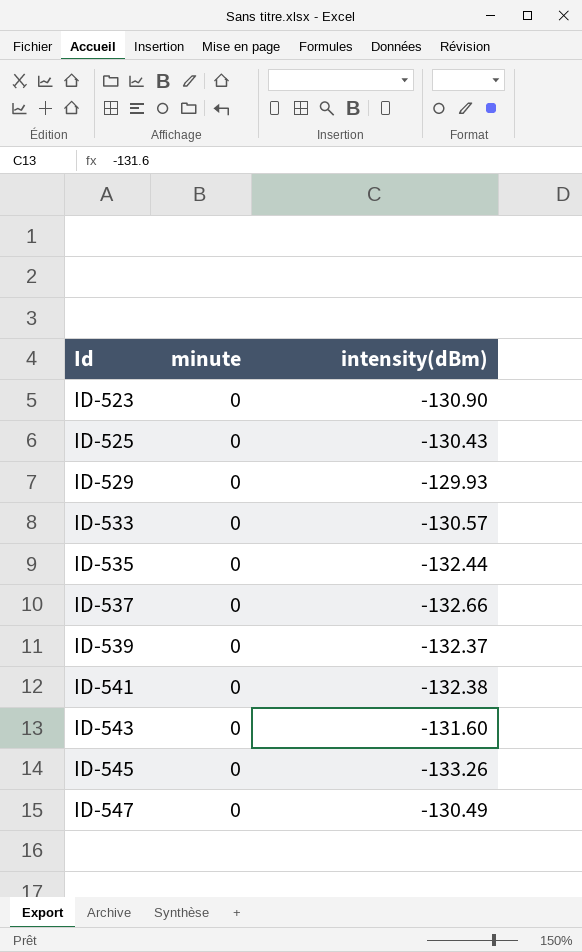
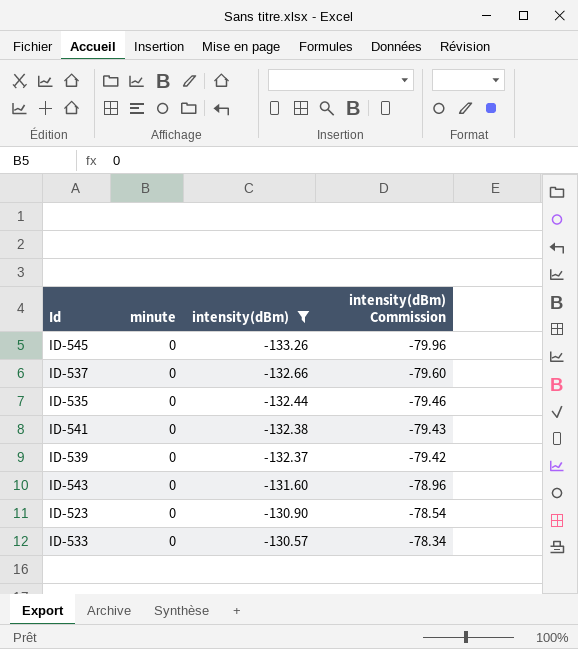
filter: none -> intensity(dBm) <= -130.57
row order: Id ascending -> intensity(dBm) ascending
column intensity(dBm) Commission | formula: none -> [intensity(dBm)] * 0.6

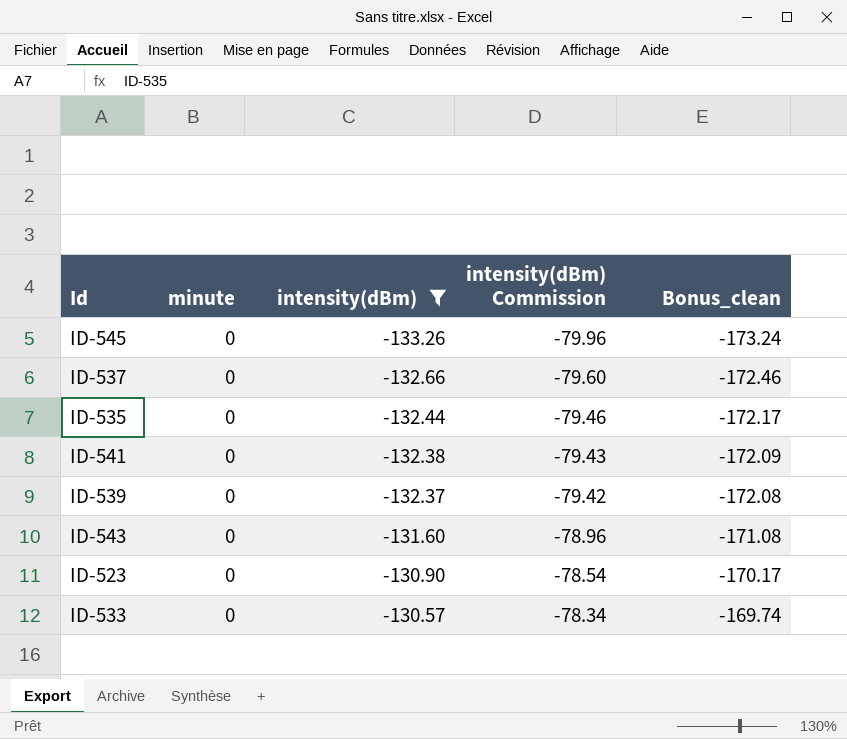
column Bonus_clean | formula: none -> [intensity(dBm)] * 1.3

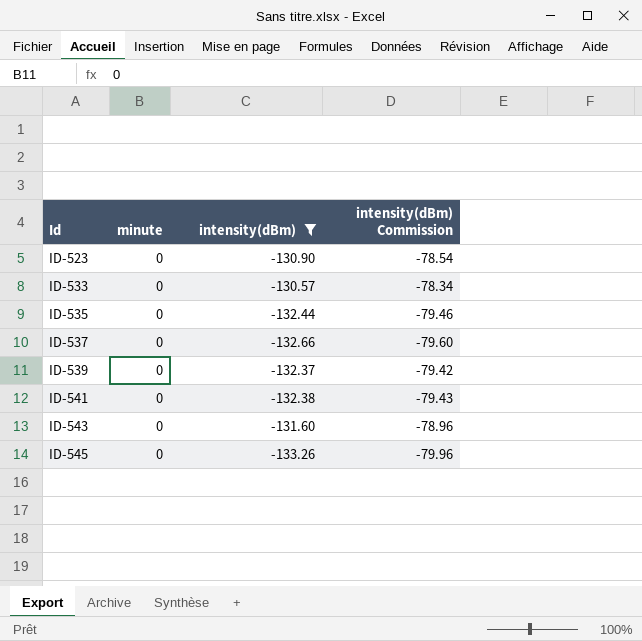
row order: intensity(dBm) ascending -> Id ascending
column Bonus_clean | formula: [intensity(dBm)] * 1.3 -> none

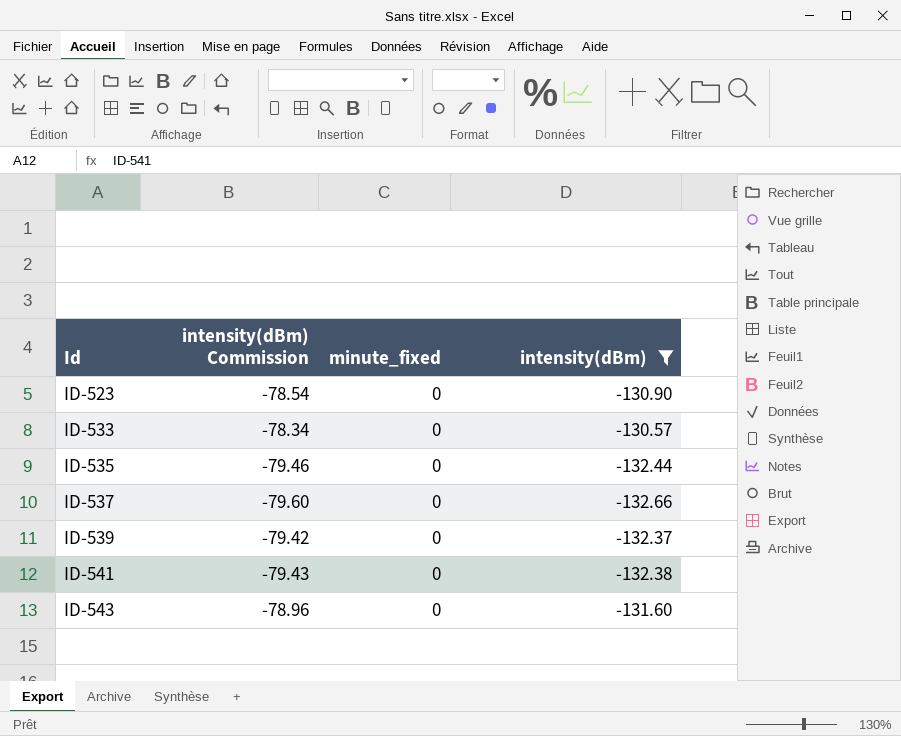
column intensity(dBm) Commission | position: 4 -> 2
column name: minute -> minute_fixed
row ID-545: 0 | -133.26 | -79.96 -> none

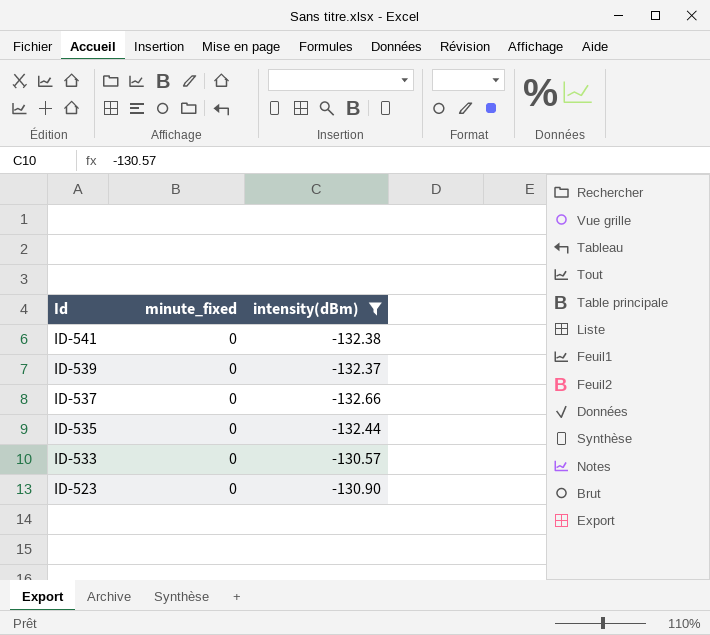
row order: Id ascending -> Id descending
column intensity(dBm) Commission | formula: [intensity(dBm)] * 0.6 -> none
row ID-543: -78.96 | 0 | -131.60 -> none

